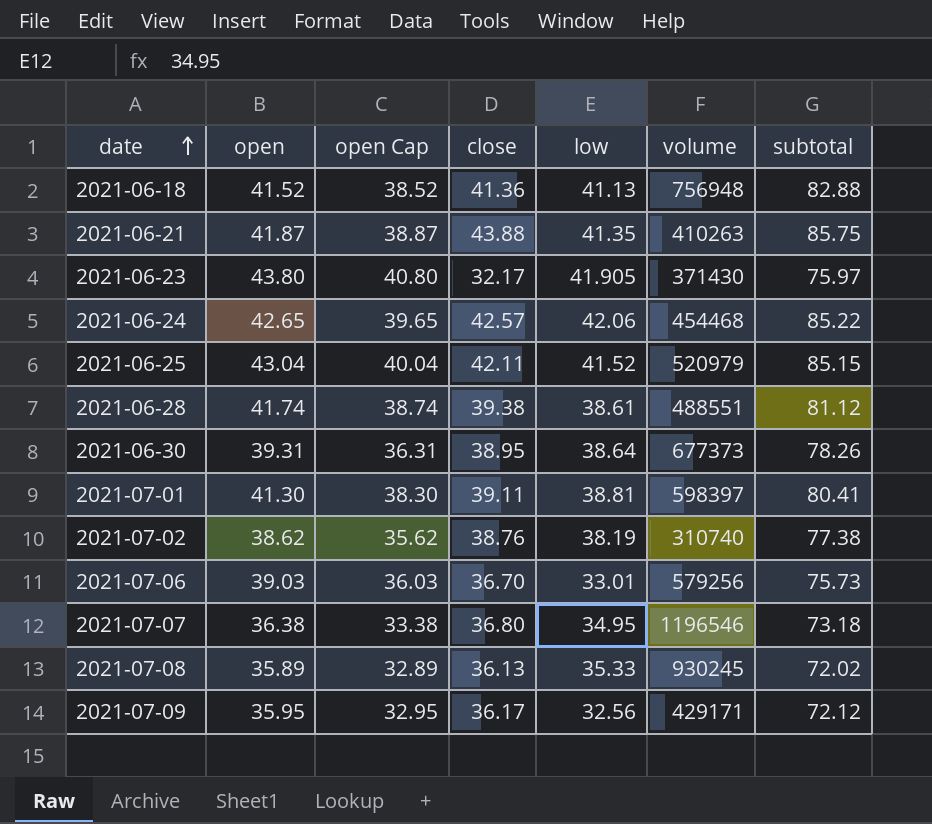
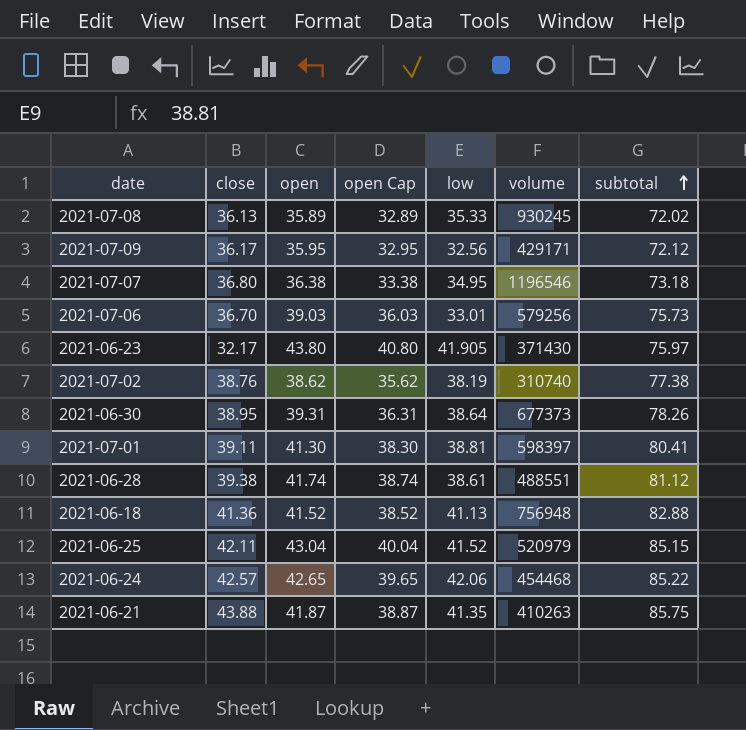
row order: date ascending -> subtotal ascending
column close | position: 4 -> 2

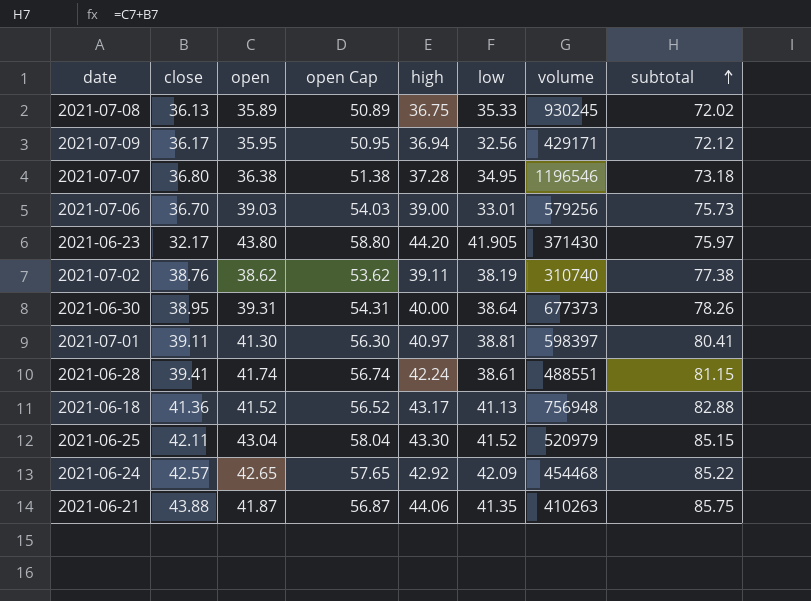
column open Cap | formula: [open] - 3 -> [open] + 15
column high | position: none -> 5
2021-06-28 | close: 39.38 -> 39.41
2021-06-28 | subtotal: 81.12 -> 81.15
2021-06-24 | low: 42.06 -> 42.09

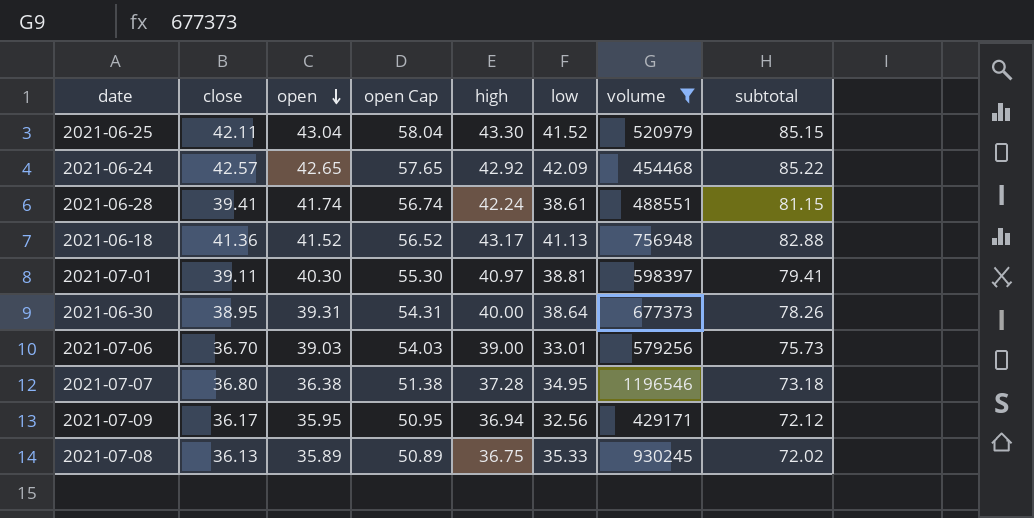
filter: none -> volume >= 429171
row order: subtotal ascending -> open descending
2021-07-01 | open: 41.30 -> 40.30
2021-07-01 | open Cap: 56.30 -> 55.30
2021-07-01 | subtotal: 80.41 -> 79.41

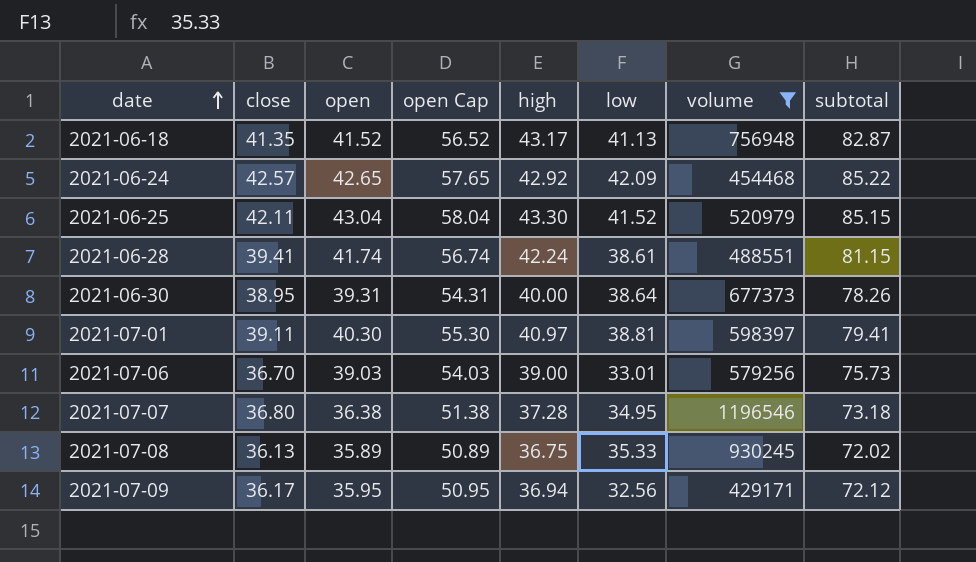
row order: open descending -> date ascending
2021-06-18 | close: 41.36 -> 41.35
2021-06-18 | subtotal: 82.88 -> 82.87

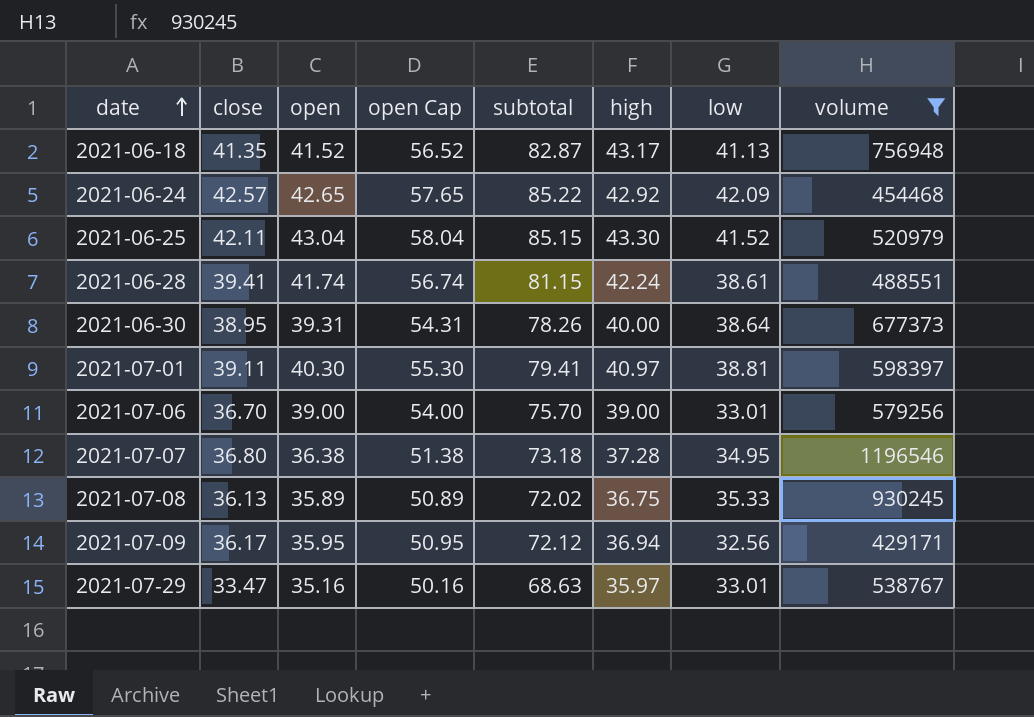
column subtotal | position: 8 -> 5
2021-07-06 | open: 39.03 -> 39.00
2021-07-06 | open Cap: 54.03 -> 54.00
2021-07-06 | subtotal: 75.73 -> 75.70
row 2021-07-29: none -> 33.47 | 35.16 | 50.16 | 68.63 | 35.97 | 33.01 | 538767

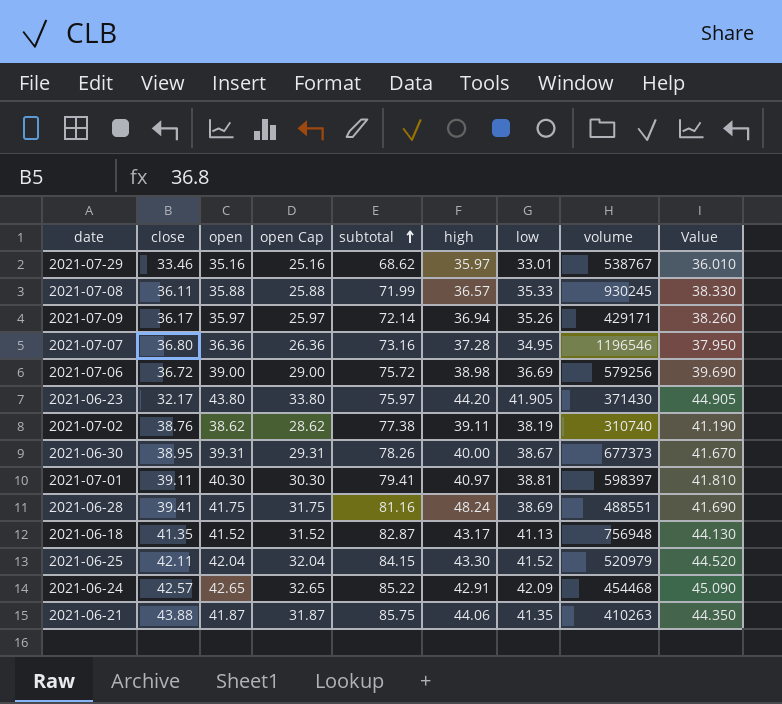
filter: volume >= 429171 -> none
row order: date ascending -> subtotal ascending
column open Cap | formula: [open] + 15 -> [open] - 10
column Value | formula: none -> [low] + 3
2021-07-29 | close: 33.47 -> 33.46
2021-07-29 | subtotal: 68.63 -> 68.62
2021-07-08 | close: 36.13 -> 36.11
2021-07-08 | open: 35.89 -> 35.88
2021-07-08 | subtotal: 72.02 -> 71.99
2021-07-08 | high: 36.75 -> 36.57
2021-07-09 | open: 35.95 -> 35.97
2021-07-09 | subtotal: 72.12 -> 72.14
2021-07-09 | low: 32.56 -> 35.26
2021-07-07 | open: 36.38 -> 36.36
2021-07-07 | subtotal: 73.18 -> 73.16
2021-07-06 | close: 36.70 -> 36.72
2021-07-06 | subtotal: 75.70 -> 75.72
2021-07-06 | high: 39.00 -> 38.98
2021-07-06 | low: 33.01 -> 36.69
2021-06-30 | low: 38.64 -> 38.67
2021-06-28 | open: 41.74 -> 41.75
2021-06-28 | subtotal: 81.15 -> 81.16
2021-06-28 | high: 42.24 -> 48.24
2021-06-28 | low: 38.61 -> 38.69
2021-06-25 | open: 43.04 -> 42.04
2021-06-25 | subtotal: 85.15 -> 84.15
2021-06-24 | high: 42.92 -> 42.91

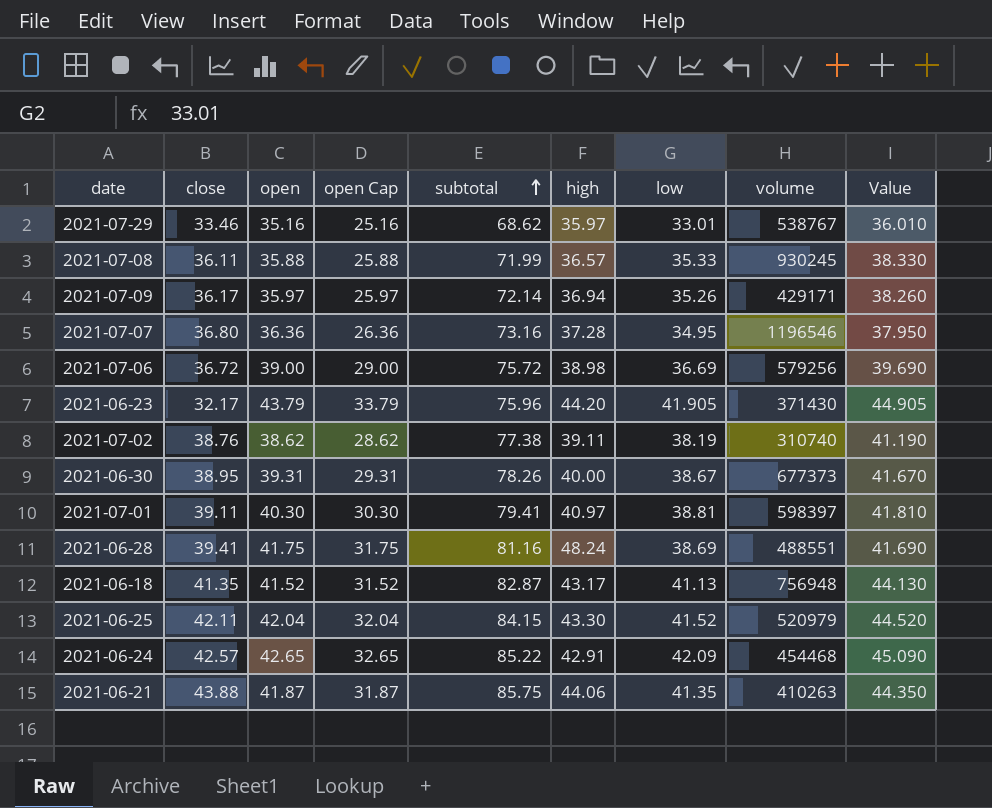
2021-06-23 | open: 43.80 -> 43.79
2021-06-23 | open Cap: 33.80 -> 33.79
2021-06-23 | subtotal: 75.97 -> 75.96

